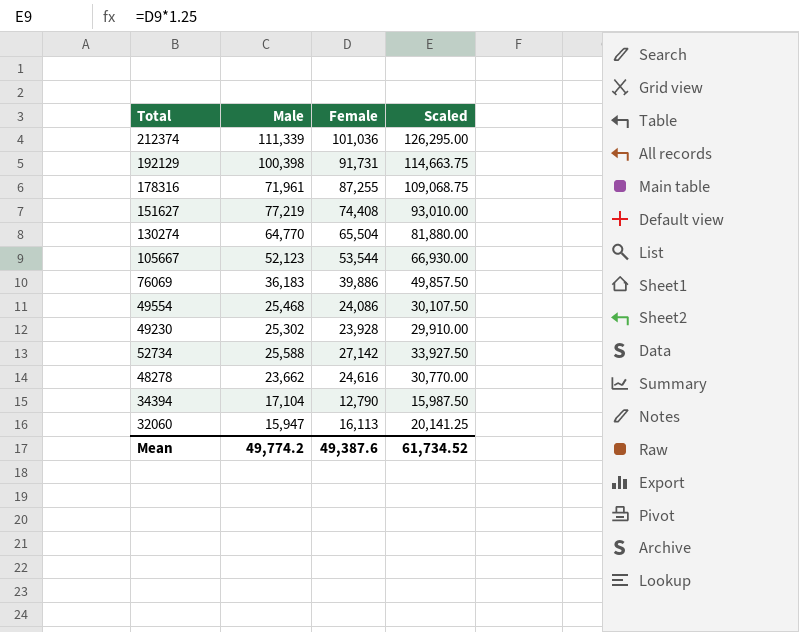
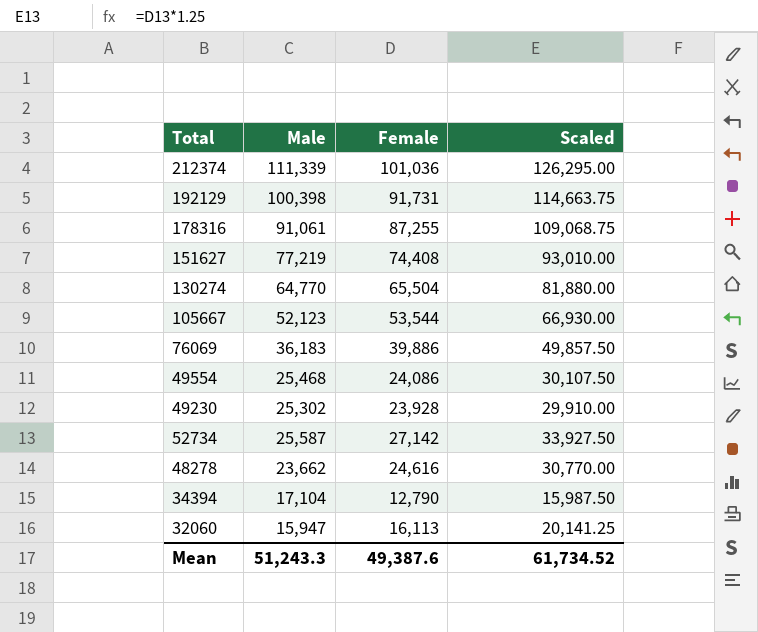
178316 | Male: 71,961 -> 91,061
52734 | Male: 25,588 -> 25,587
Mean | Male: 49,774.2 -> 51,243.3

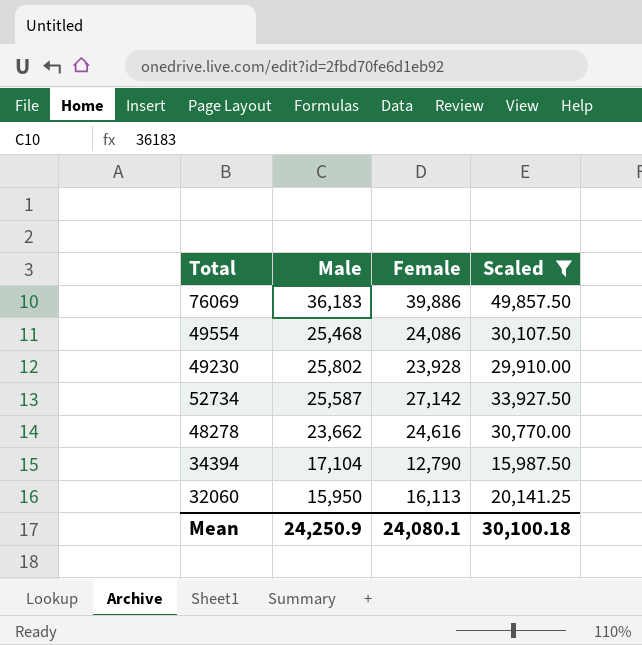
filter: none -> Scaled <= 49,857.50
49230 | Male: 25,302 -> 25,802
32060 | Male: 15,947 -> 15,950
Mean | Male: 51,243.3 -> 24,250.9
Mean | Female: 49,387.6 -> 24,080.1
Mean | Scaled: 61,734.52 -> 30,100.18

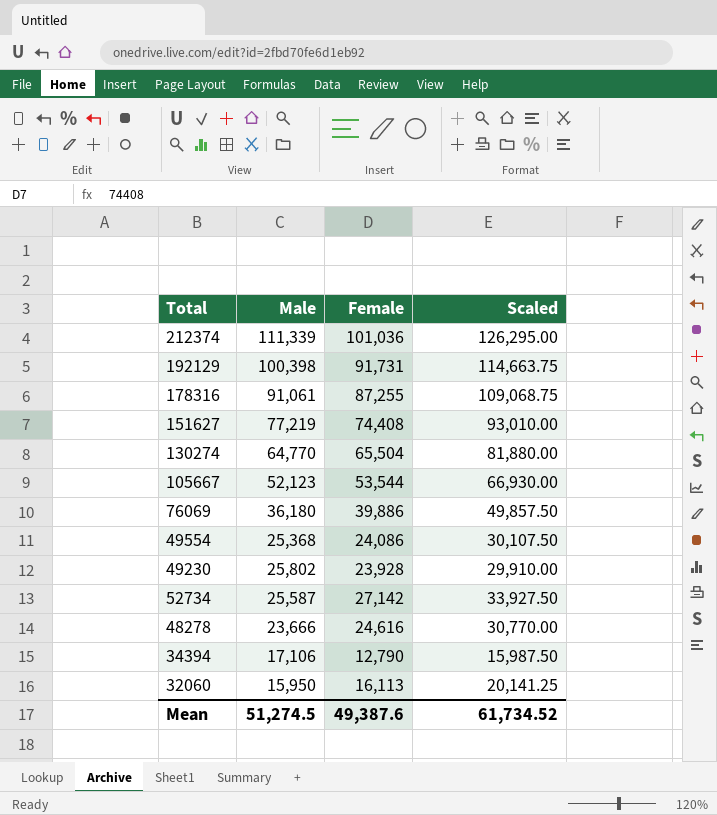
filter: Scaled <= 49,857.50 -> none
76069 | Male: 36,183 -> 36,180
49554 | Male: 25,468 -> 25,368
48278 | Male: 23,662 -> 23,666
34394 | Male: 17,104 -> 17,106
Mean | Male: 24,250.9 -> 51,274.5
Mean | Female: 24,080.1 -> 49,387.6
Mean | Scaled: 30,100.18 -> 61,734.52

